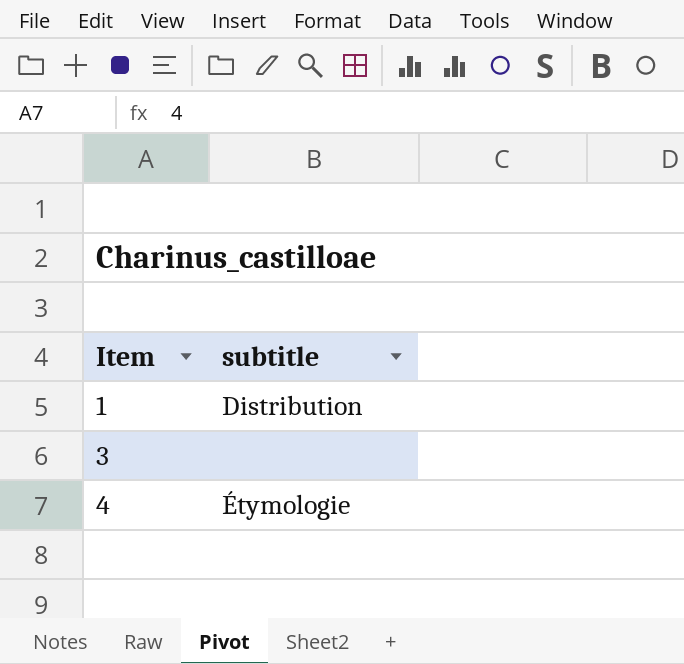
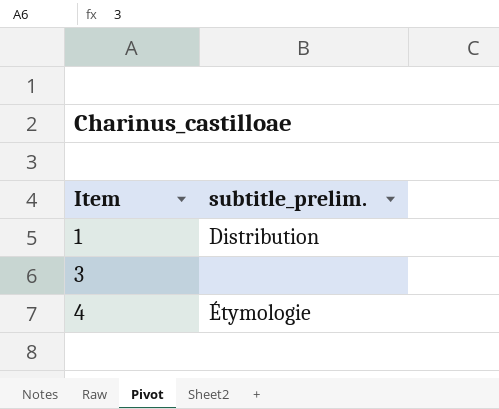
column name: subtitle -> subtitle_prelim.

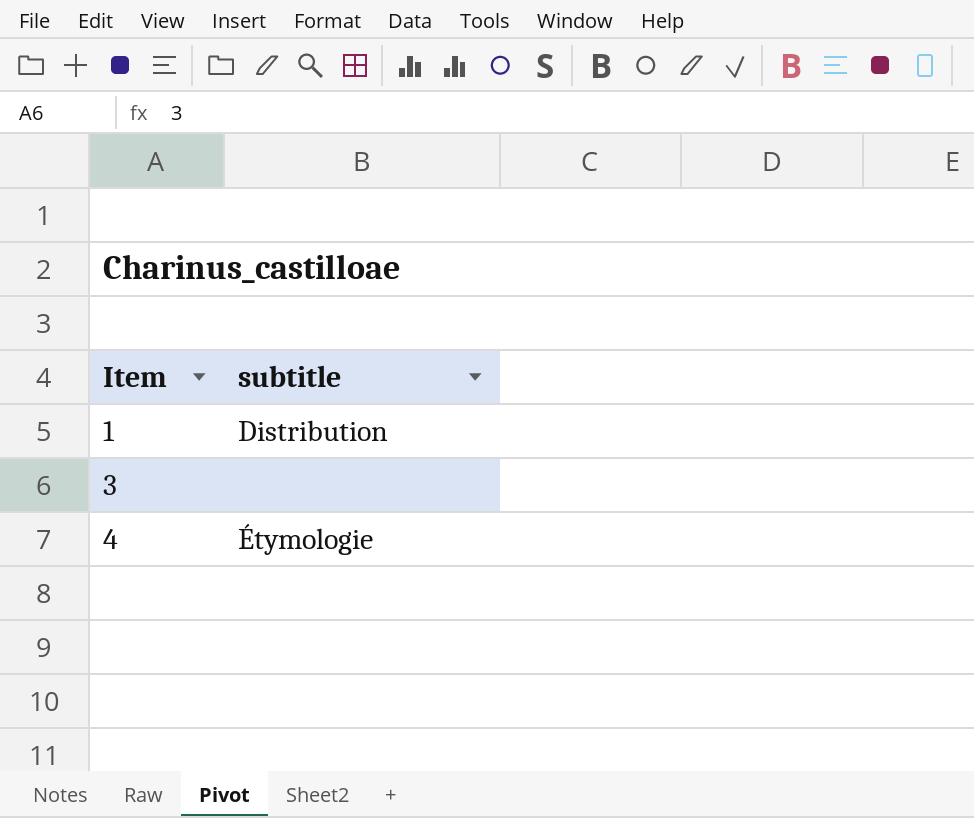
column name: subtitle_prelim. -> subtitle

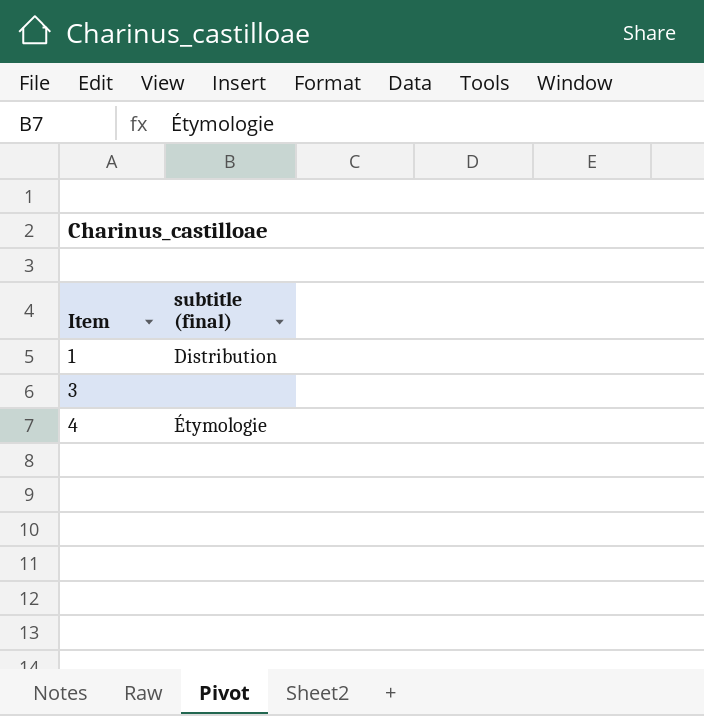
column name: subtitle -> subtitle (final)

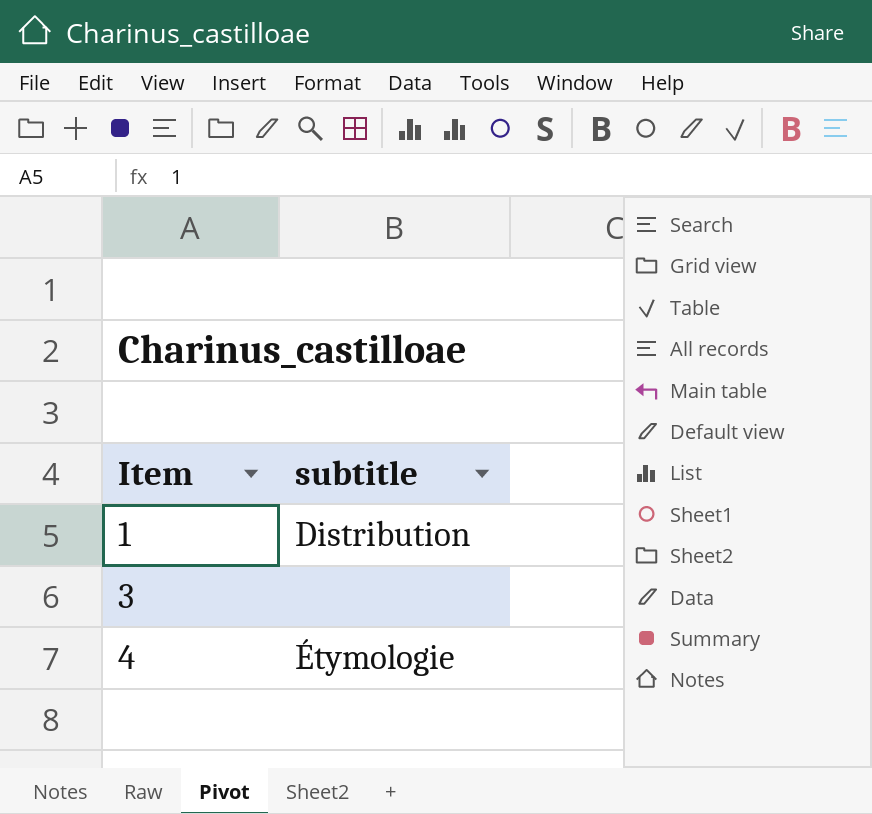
column name: subtitle (final) -> subtitle

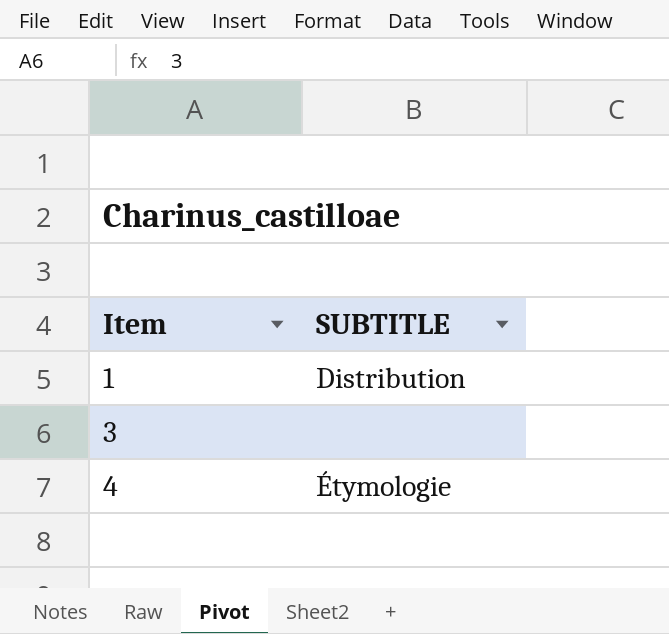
column name: subtitle -> SUBTITLE

